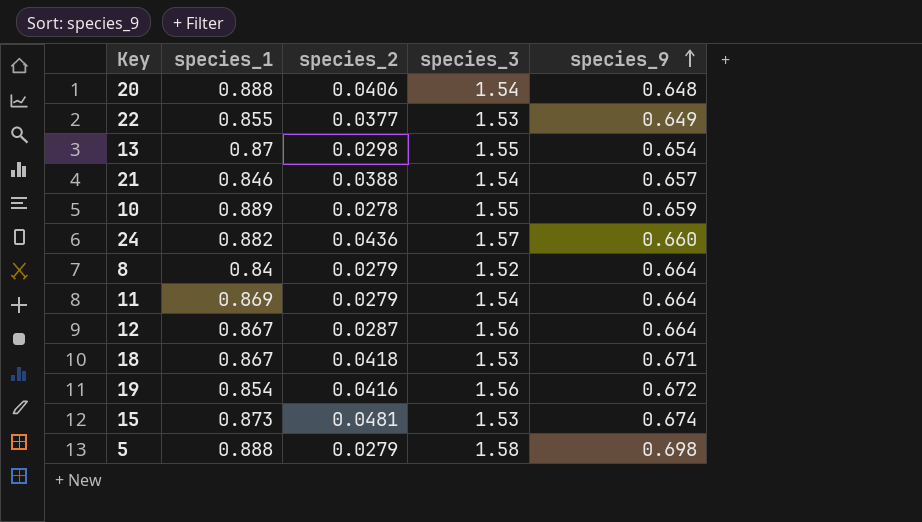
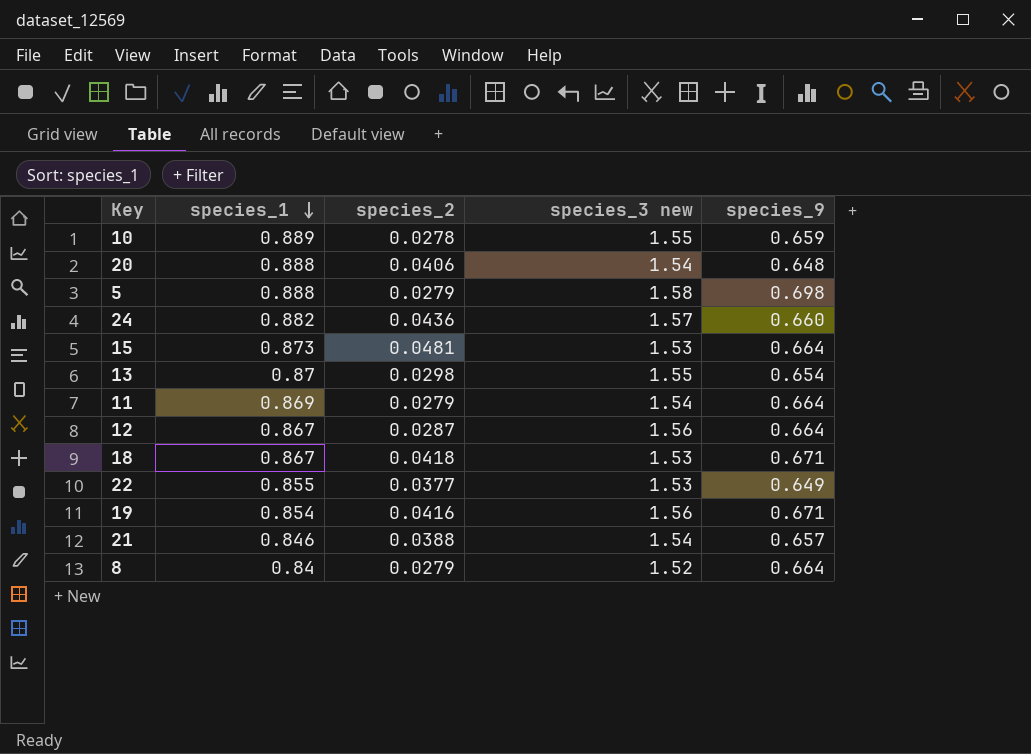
row order: species_9 ascending -> species_1 descending
column name: species_3 -> species_3 new
15 | species_9: 0.674 -> 0.664
19 | species_9: 0.672 -> 0.671

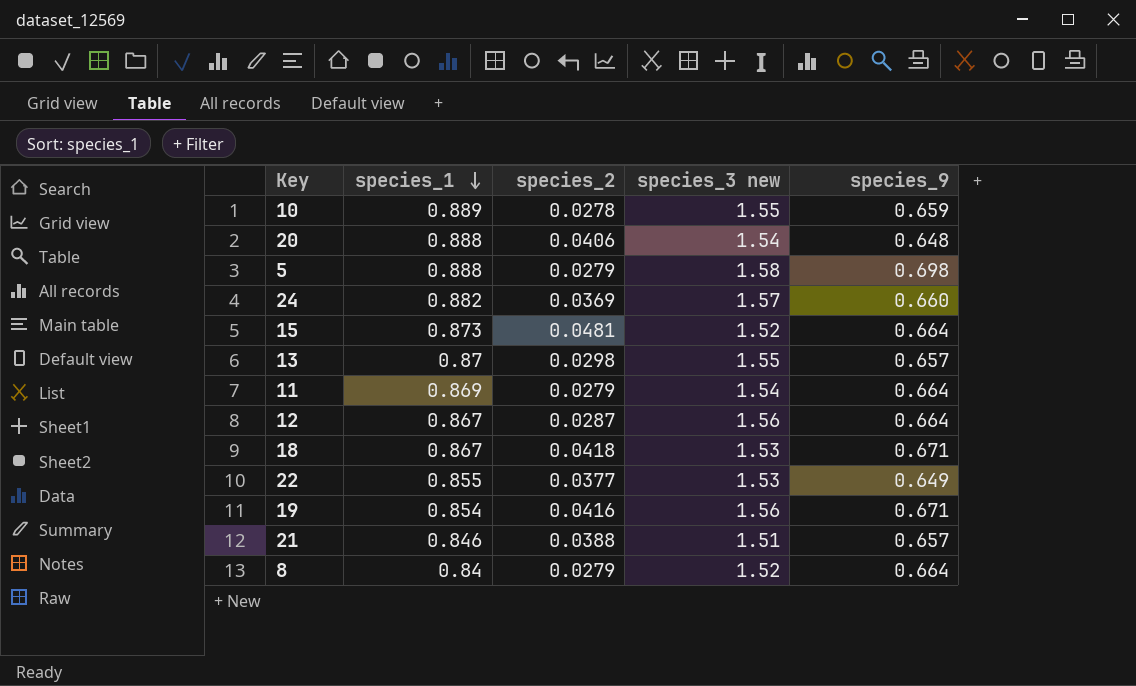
24 | species_2: 0.0436 -> 0.0369
15 | species_3 new: 1.53 -> 1.52
13 | species_9: 0.654 -> 0.657
21 | species_3 new: 1.54 -> 1.51

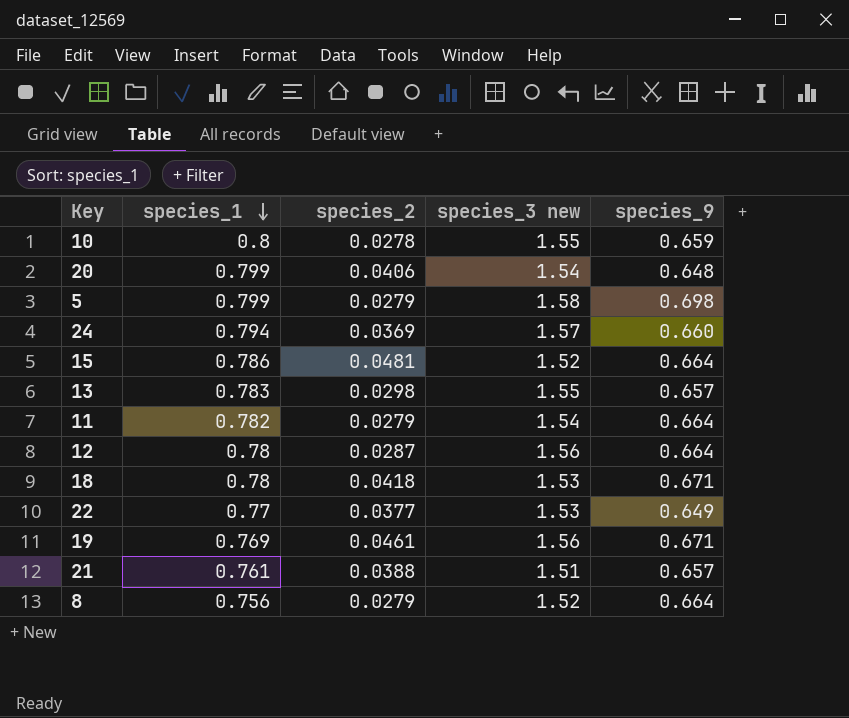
10 | species_1: 0.889 -> 0.8
20 | species_1: 0.888 -> 0.799
5 | species_1: 0.888 -> 0.799
24 | species_1: 0.882 -> 0.794
15 | species_1: 0.873 -> 0.786
13 | species_1: 0.87 -> 0.783
11 | species_1: 0.869 -> 0.782
12 | species_1: 0.867 -> 0.78
18 | species_1: 0.867 -> 0.78
22 | species_1: 0.855 -> 0.77
19 | species_1: 0.854 -> 0.769
19 | species_2: 0.0416 -> 0.0461
21 | species_1: 0.846 -> 0.761
8 | species_1: 0.84 -> 0.756

